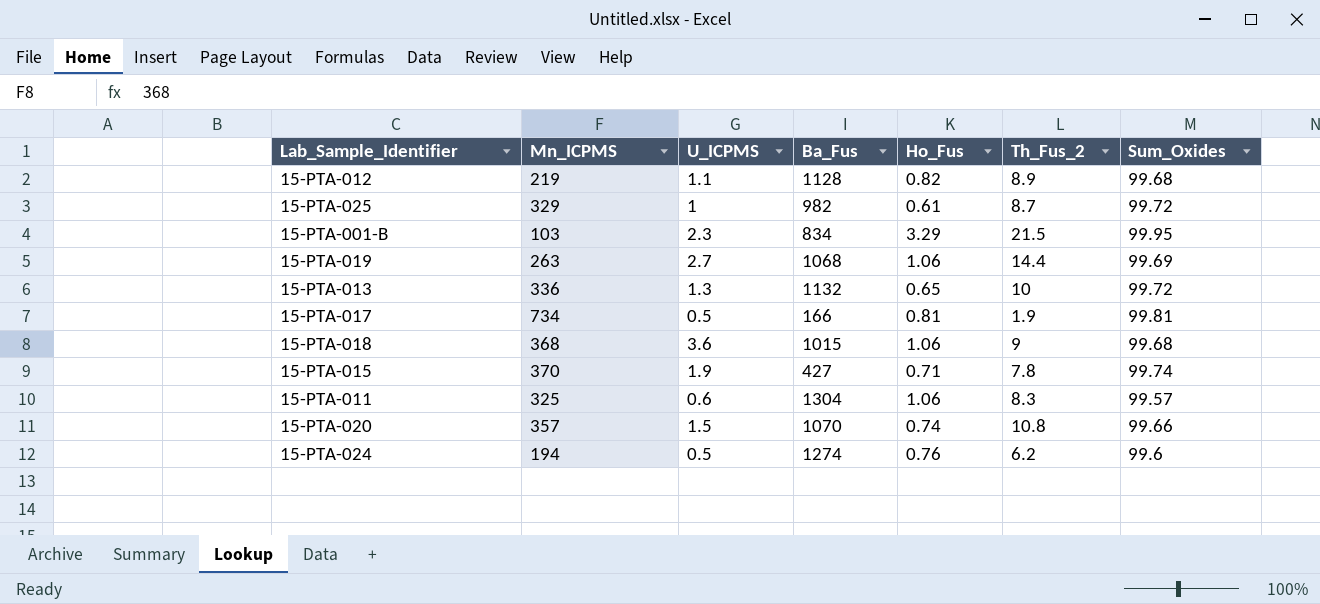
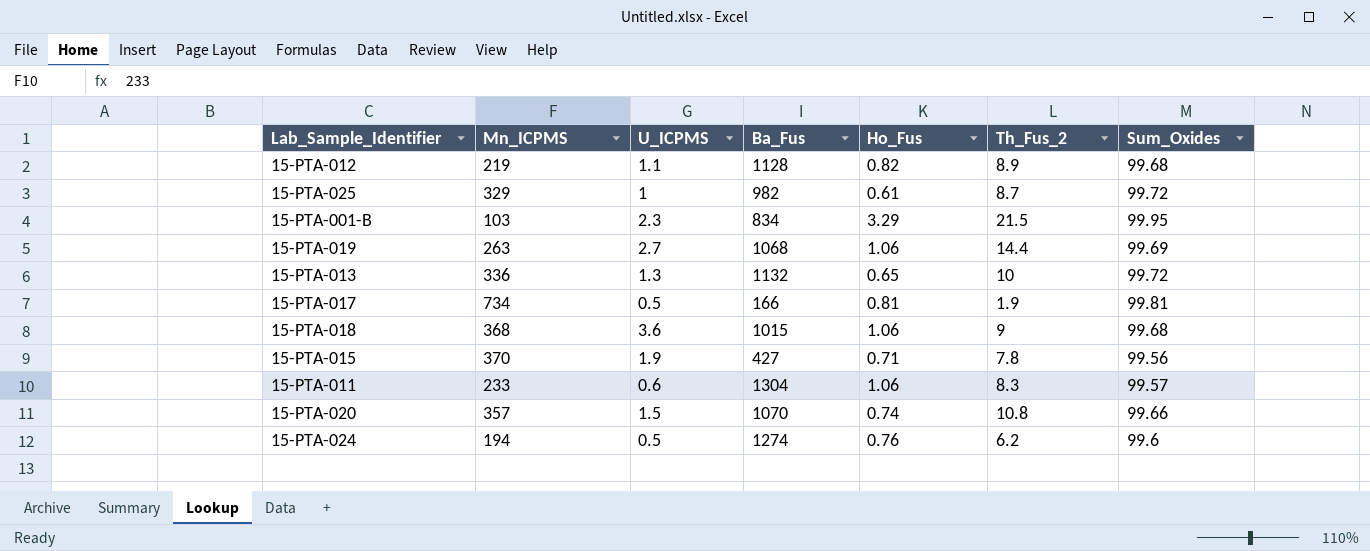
15-PTA-015 | Sum_Oxides: 99.74 -> 99.56
15-PTA-011 | Mn_ICPMS: 325 -> 233

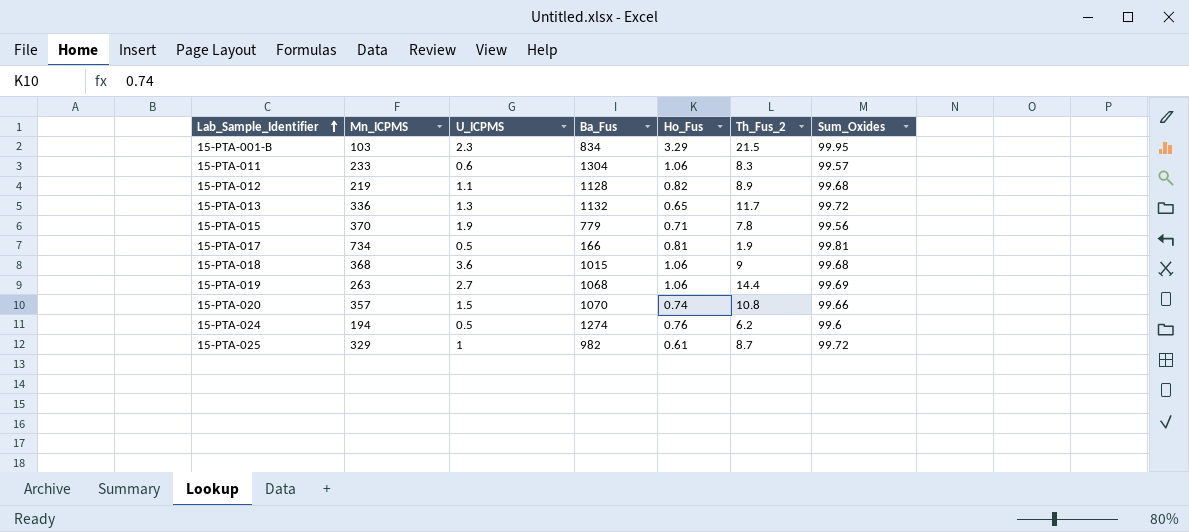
row order: none -> Lab_Sample_Identifier ascending
15-PTA-013 | Th_Fus_2: 10 -> 11.7
15-PTA-015 | Ba_Fus: 427 -> 779

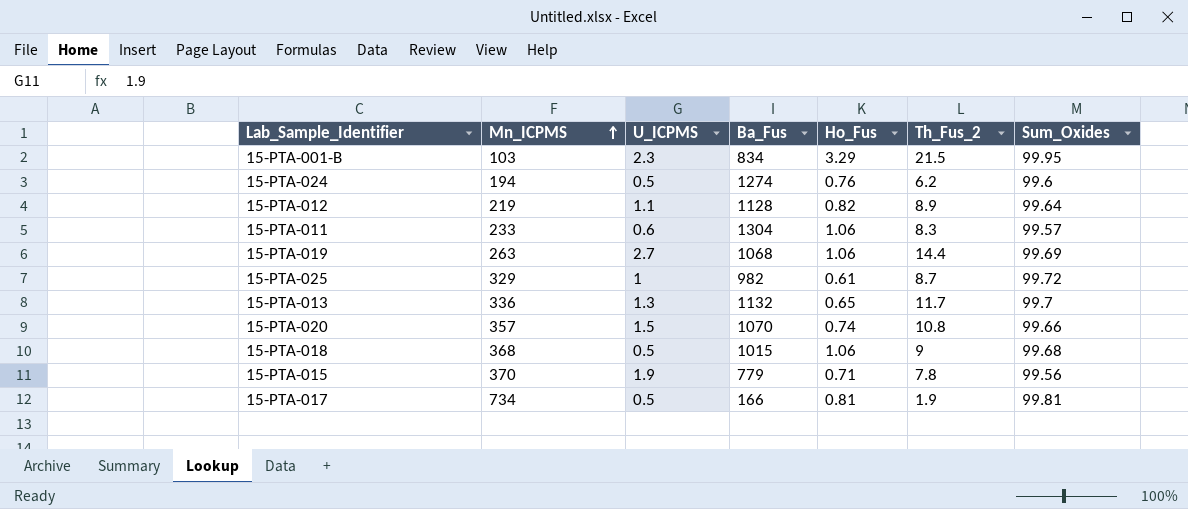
row order: Lab_Sample_Identifier ascending -> Mn_ICPMS ascending
15-PTA-012 | Sum_Oxides: 99.68 -> 99.64
15-PTA-013 | Sum_Oxides: 99.72 -> 99.7
15-PTA-018 | U_ICPMS: 3.6 -> 0.5

